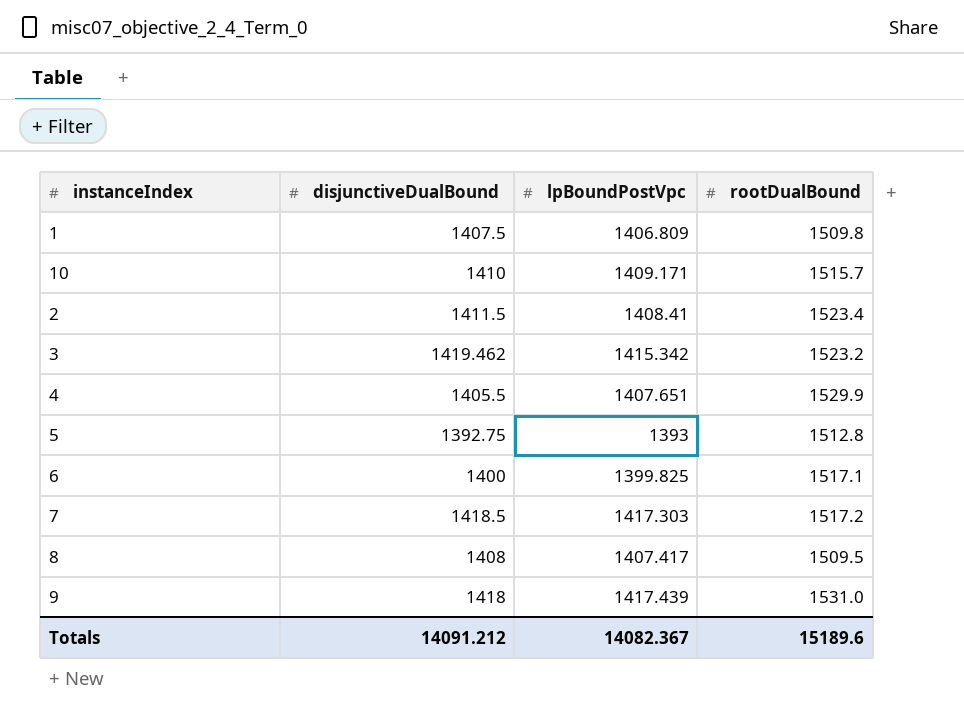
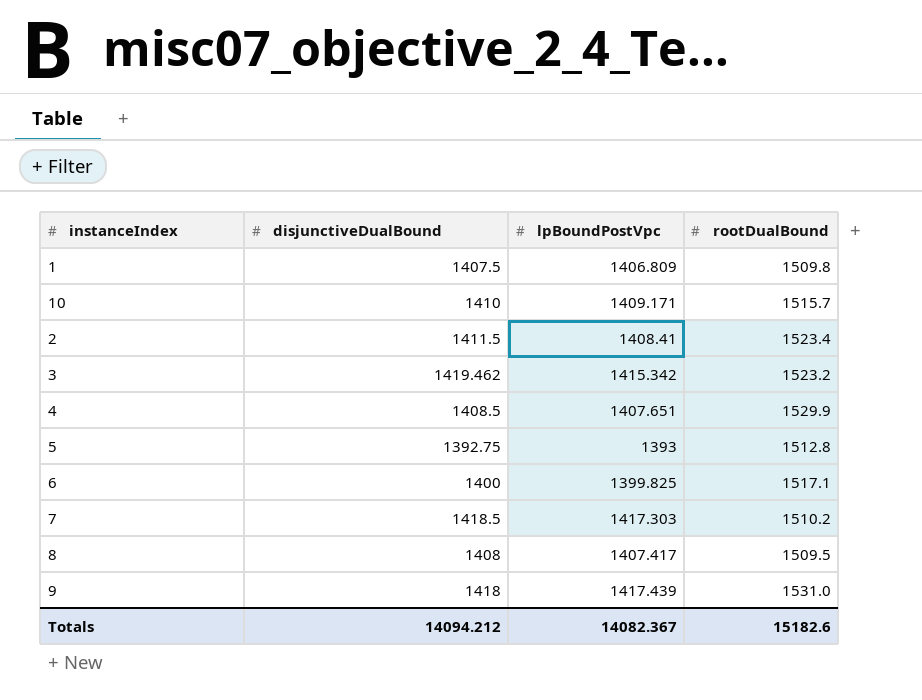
4 | disjunctiveDualBound: 1405.5 -> 1408.5
7 | rootDualBound: 1517.2 -> 1510.2
Totals | disjunctiveDualBound: 14091.212 -> 14094.212
Totals | rootDualBound: 15189.6 -> 15182.6

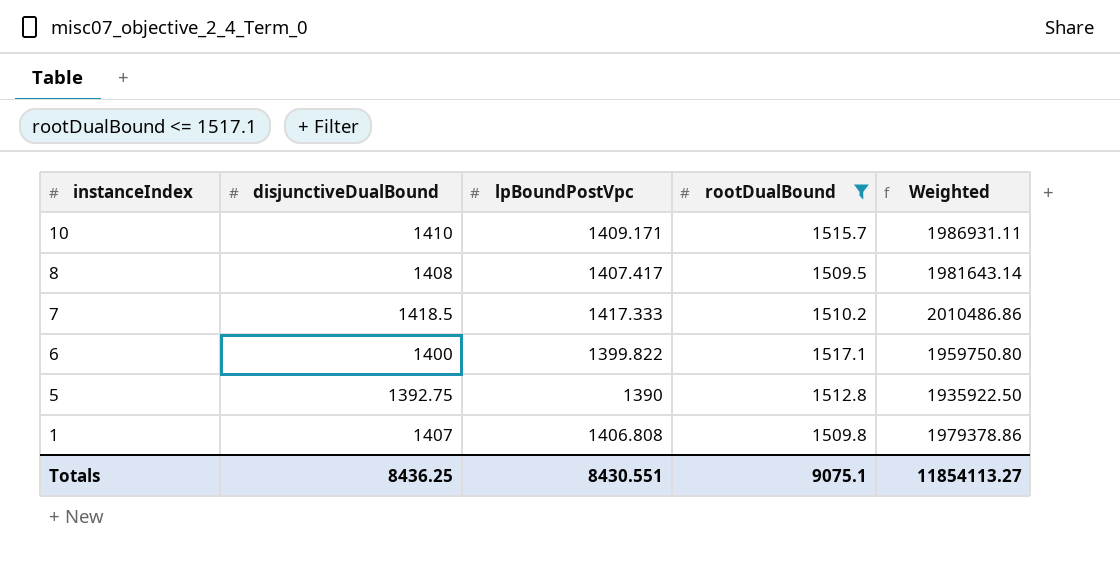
filter: none -> rootDualBound <= 1517.1
row order: none -> instanceIndex descending
column Weighted | formula: none -> [disjunctiveDualBound] * [lpBoundPostVpc]
7 | lpBoundPostVpc: 1417.303 -> 1417.333
6 | lpBoundPostVpc: 1399.825 -> 1399.822
5 | lpBoundPostVpc: 1393 -> 1390
1 | disjunctiveDualBound: 1407.5 -> 1407
1 | lpBoundPostVpc: 1406.809 -> 1406.808
Totals | disjunctiveDualBound: 14094.212 -> 8436.25
Totals | lpBoundPostVpc: 14082.367 -> 8430.551
Totals | rootDualBound: 15182.6 -> 9075.1

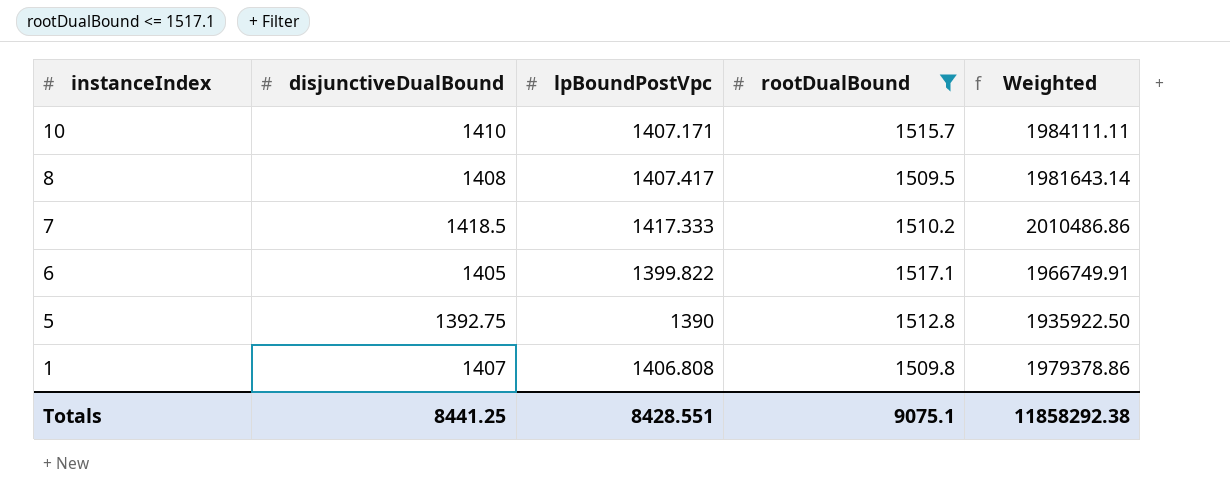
10 | lpBoundPostVpc: 1409.171 -> 1407.171
10 | Weighted: 1986931.11 -> 1984111.11
6 | disjunctiveDualBound: 1400 -> 1405
6 | Weighted: 1959750.80 -> 1966749.91
Totals | disjunctiveDualBound: 8436.25 -> 8441.25
Totals | lpBoundPostVpc: 8430.551 -> 8428.551
Totals | Weighted: 11854113.27 -> 11858292.38

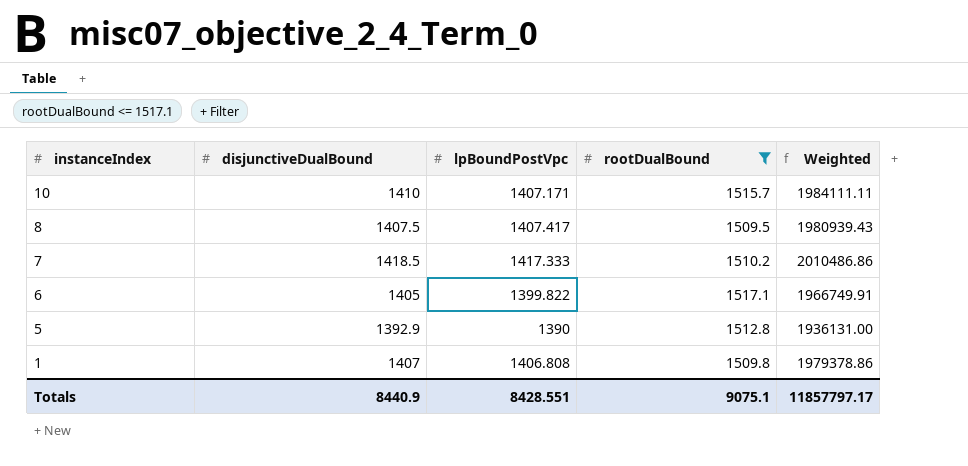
8 | disjunctiveDualBound: 1408 -> 1407.5
8 | Weighted: 1981643.14 -> 1980939.43
5 | disjunctiveDualBound: 1392.75 -> 1392.9
5 | Weighted: 1935922.50 -> 1936131.00
Totals | disjunctiveDualBound: 8441.25 -> 8440.9
Totals | Weighted: 11858292.38 -> 11857797.17

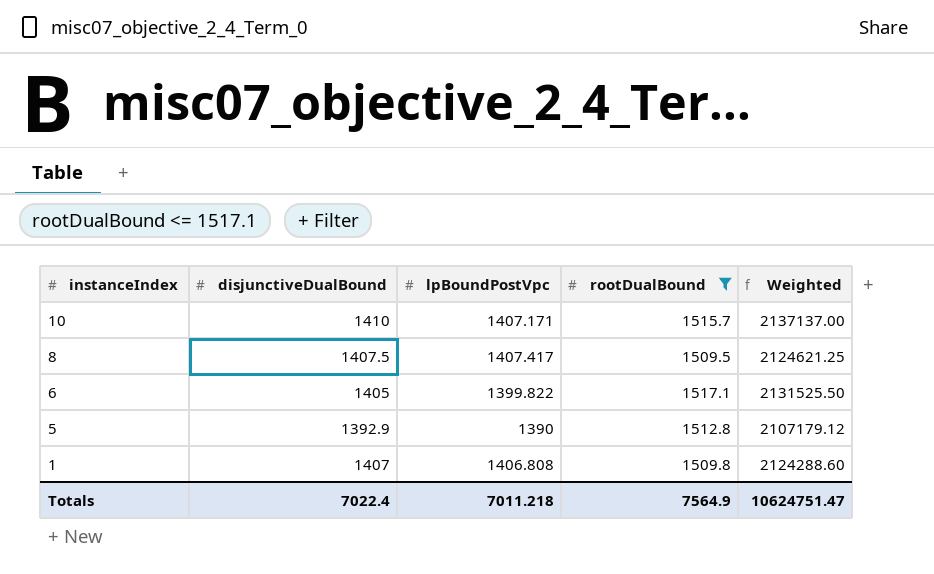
column Weighted | formula: [disjunctiveDualBound] * [lpBoundPostVpc] -> [disjunctiveDualBound] * [rootDualBound]
row 7: 1418.5 | 1417.333 | 1510.2 | 2010486.86 -> none
Totals | disjunctiveDualBound: 8440.9 -> 7022.4
Totals | lpBoundPostVpc: 8428.551 -> 7011.218
Totals | rootDualBound: 9075.1 -> 7564.9
Totals | Weighted: 11857797.17 -> 10624751.47

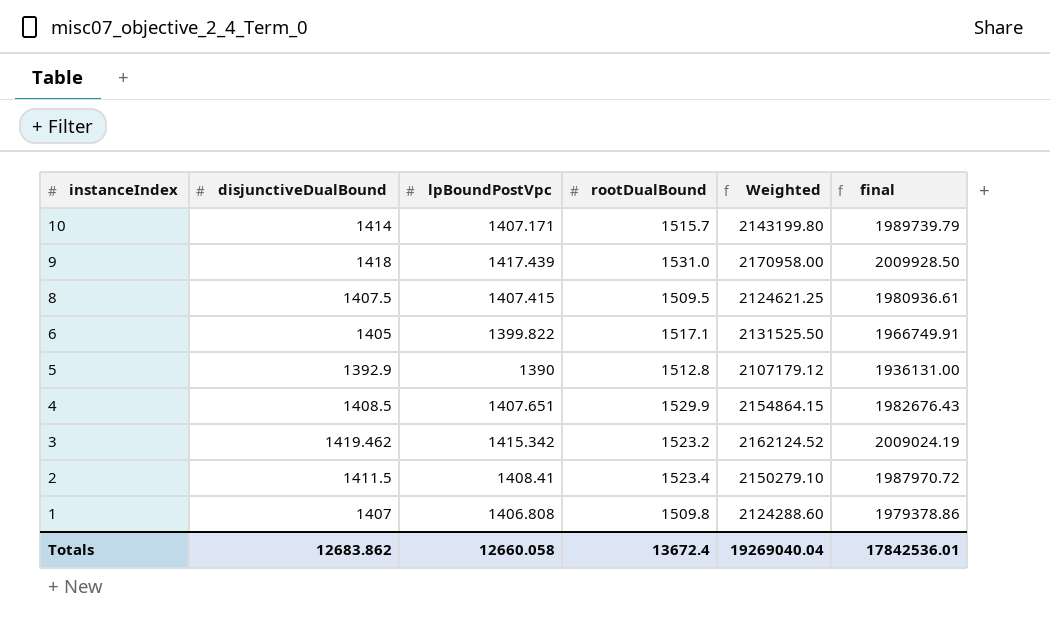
filter: rootDualBound <= 1517.1 -> none
column final | formula: none -> [disjunctiveDualBound] * [lpBoundPostVpc]
10 | disjunctiveDualBound: 1410 -> 1414
10 | Weighted: 2137137.00 -> 2143199.80
8 | lpBoundPostVpc: 1407.417 -> 1407.415
Totals | disjunctiveDualBound: 7022.4 -> 12683.862
Totals | lpBoundPostVpc: 7011.218 -> 12660.058
Totals | rootDualBound: 7564.9 -> 13672.4
Totals | Weighted: 10624751.47 -> 19269040.04

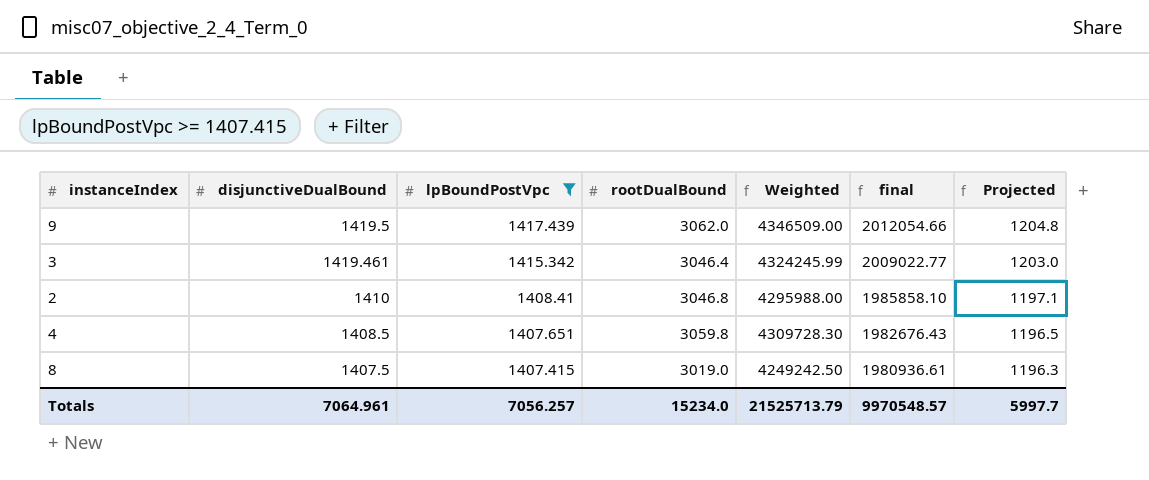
filter: none -> lpBoundPostVpc >= 1407.415
row order: instanceIndex descending -> disjunctiveDualBound descending
column Projected | formula: none -> [lpBoundPostVpc] * 0.85
9 | disjunctiveDualBound: 1418 -> 1419.5
9 | rootDualBound: 1531.0 -> 3062.0
9 | Weighted: 2170958.00 -> 4346509.00
9 | final: 2009928.50 -> 2012054.66
3 | disjunctiveDualBound: 1419.462 -> 1419.461
3 | rootDualBound: 1523.2 -> 3046.4
3 | Weighted: 2162124.52 -> 4324245.99
3 | final: 2009024.19 -> 2009022.77
2 | disjunctiveDualBound: 1411.5 -> 1410
2 | rootDualBound: 1523.4 -> 3046.8
2 | Weighted: 2150279.10 -> 4295988.00
2 | final: 1987970.72 -> 1985858.10
4 | rootDualBound: 1529.9 -> 3059.8
4 | Weighted: 2154864.15 -> 4309728.30
8 | rootDualBound: 1509.5 -> 3019.0
8 | Weighted: 2124621.25 -> 4249242.50
Totals | disjunctiveDualBound: 12683.862 -> 7064.961
Totals | lpBoundPostVpc: 12660.058 -> 7056.257
Totals | rootDualBound: 13672.4 -> 15234.0
Totals | Weighted: 19269040.04 -> 21525713.79
Totals | final: 17842536.01 -> 9970548.57

